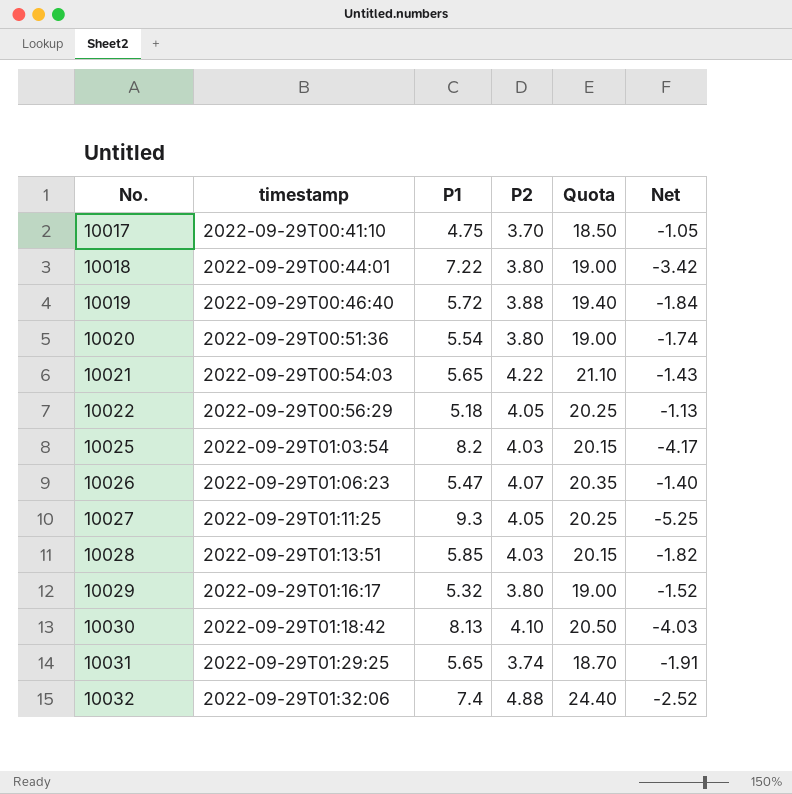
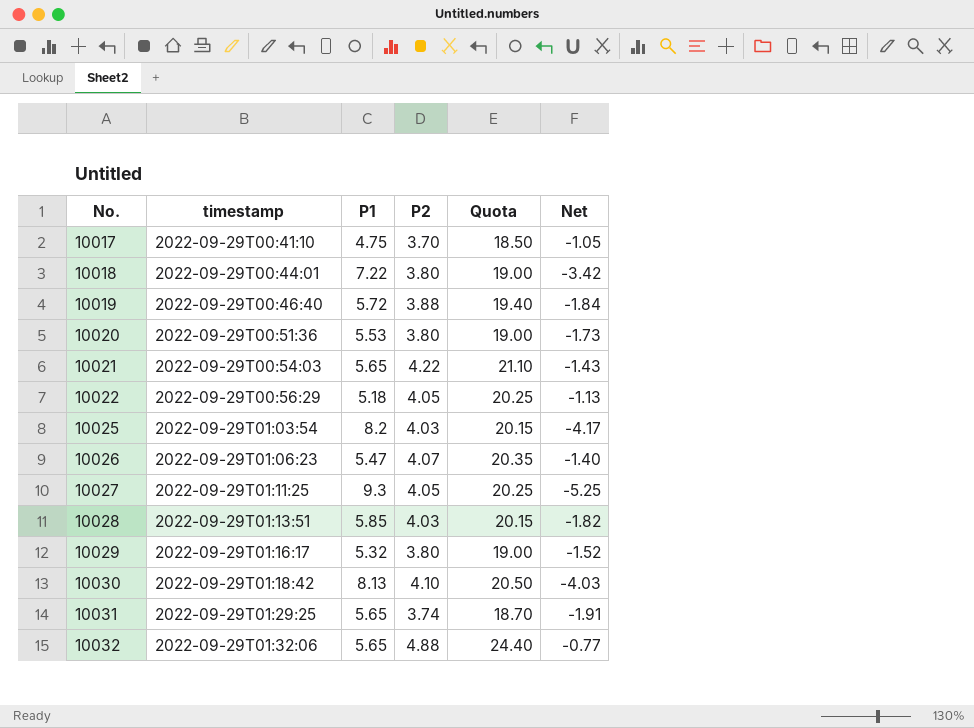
10020 | P1: 5.54 -> 5.53
10020 | Net: -1.74 -> -1.73
10032 | P1: 7.4 -> 5.65
10032 | Net: -2.52 -> -0.77

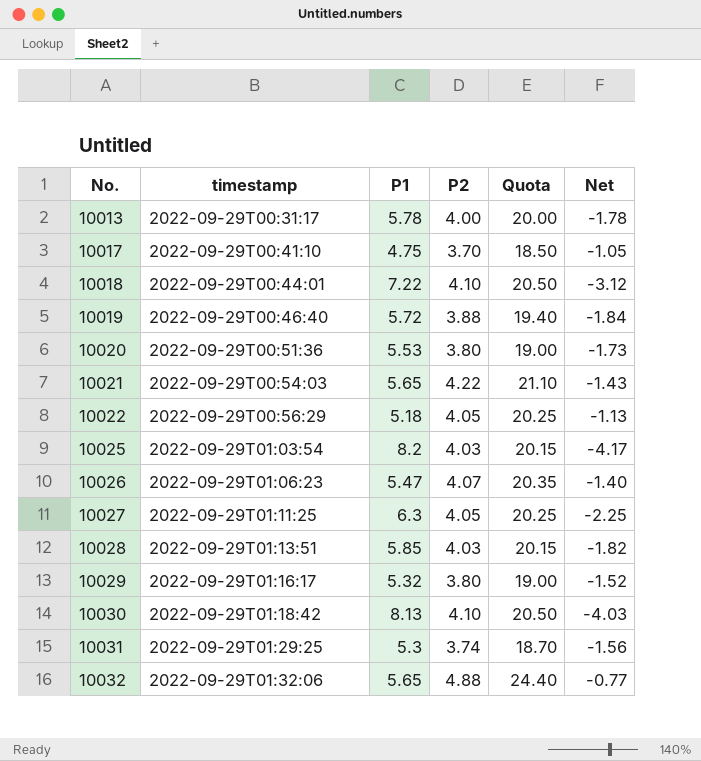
row 10013: none -> 2022-09-29T00:31:17 | 5.78 | 4.00 | 20.00 | -1.78
10018 | P2: 3.80 -> 4.10
10018 | Quota: 19.00 -> 20.50
10018 | Net: -3.42 -> -3.12
10027 | P1: 9.3 -> 6.3
10027 | Net: -5.25 -> -2.25
10031 | P1: 5.65 -> 5.3
10031 | Net: -1.91 -> -1.56

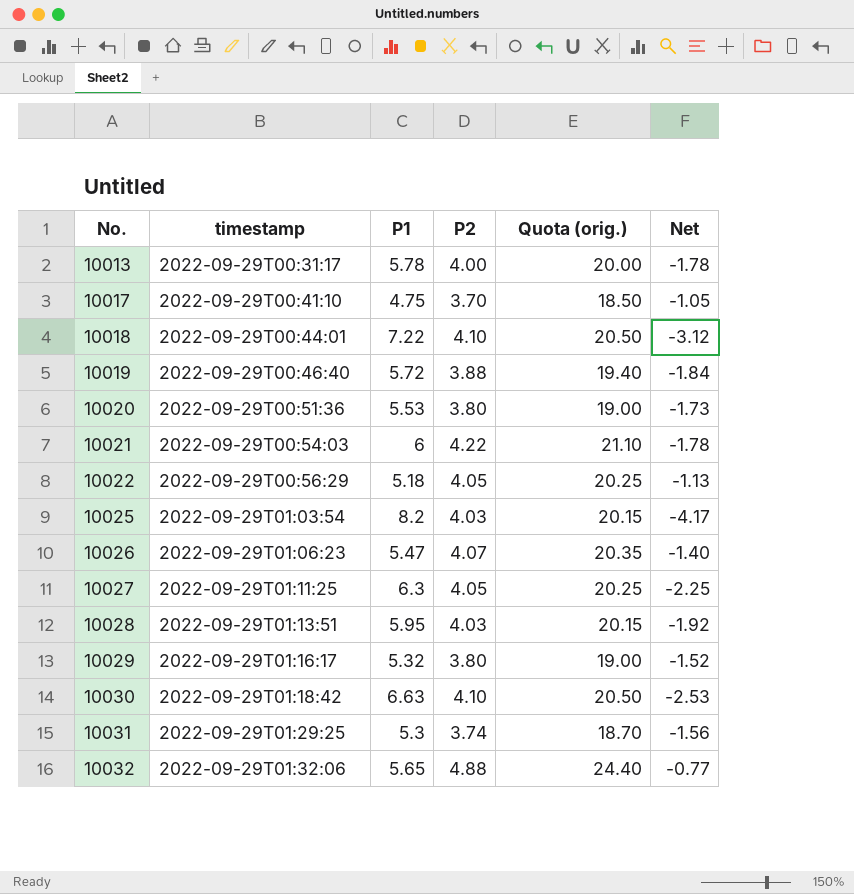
column name: Quota -> Quota (orig.)
10021 | P1: 5.65 -> 6
10021 | Net: -1.43 -> -1.78
10028 | P1: 5.85 -> 5.95
10028 | Net: -1.82 -> -1.92
10030 | P1: 8.13 -> 6.63
10030 | Net: -4.03 -> -2.53

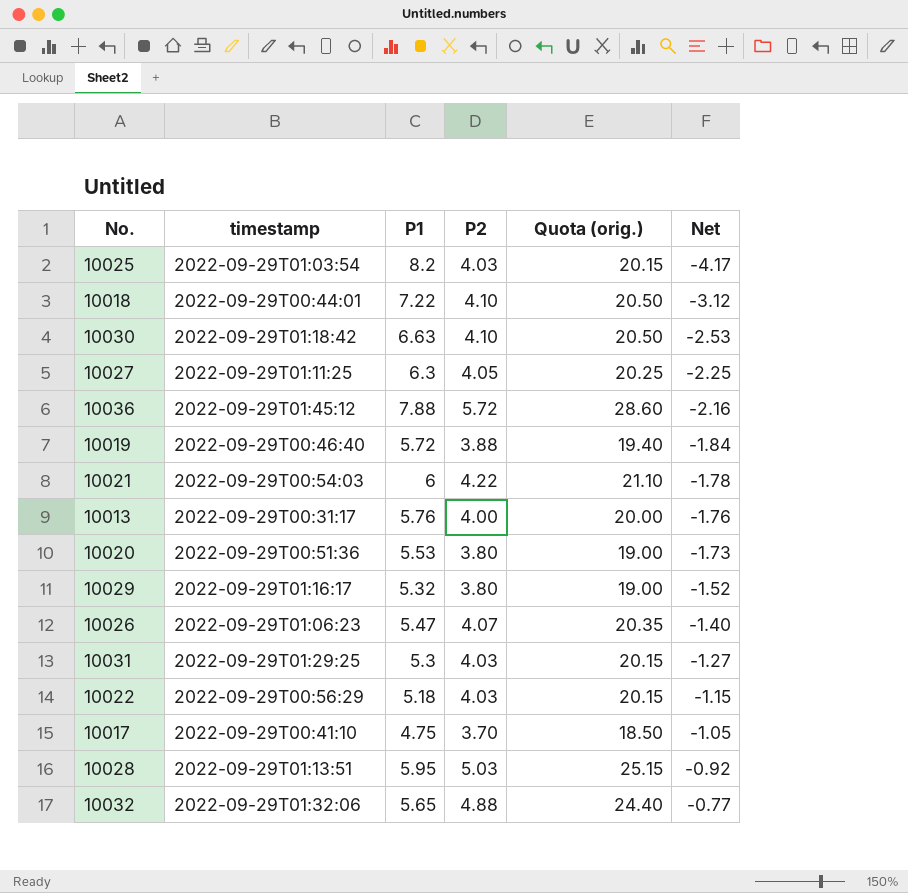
row order: No. ascending -> Net ascending
row 10036: none -> 2022-09-29T01:45:12 | 7.88 | 5.72 | 28.60 | -2.16
10013 | P1: 5.78 -> 5.76
10013 | Net: -1.78 -> -1.76
10031 | P2: 3.74 -> 4.03
10031 | Quota (orig.): 18.70 -> 20.15
10031 | Net: -1.56 -> -1.27
10022 | P2: 4.05 -> 4.03
10022 | Quota (orig.): 20.25 -> 20.15
10022 | Net: -1.13 -> -1.15
10028 | P2: 4.03 -> 5.03
10028 | Quota (orig.): 20.15 -> 25.15
10028 | Net: -1.92 -> -0.92

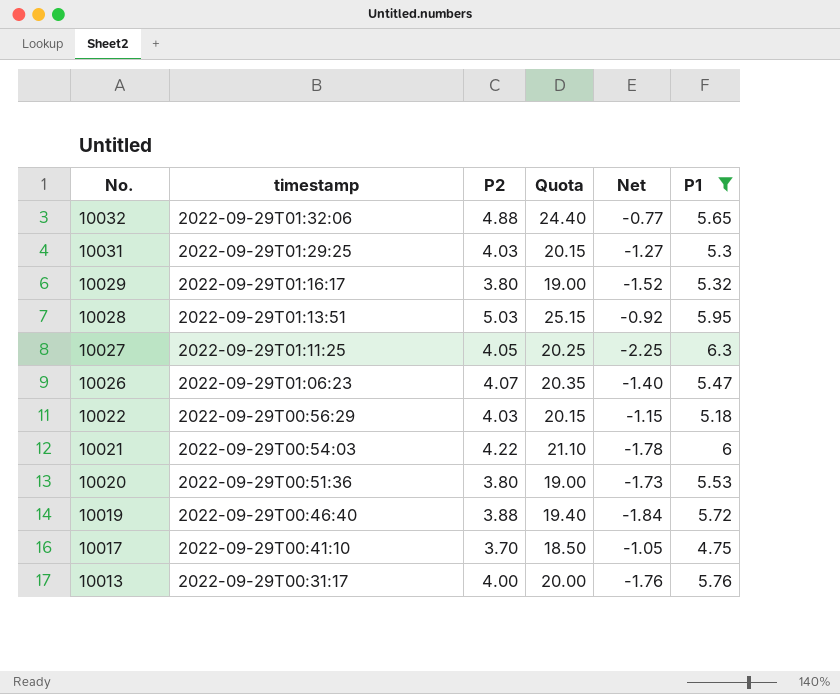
filter: none -> P1 <= 6.3
row order: Net ascending -> No. descending
column name: Quota (orig.) -> Quota
column P1 | position: 3 -> 6

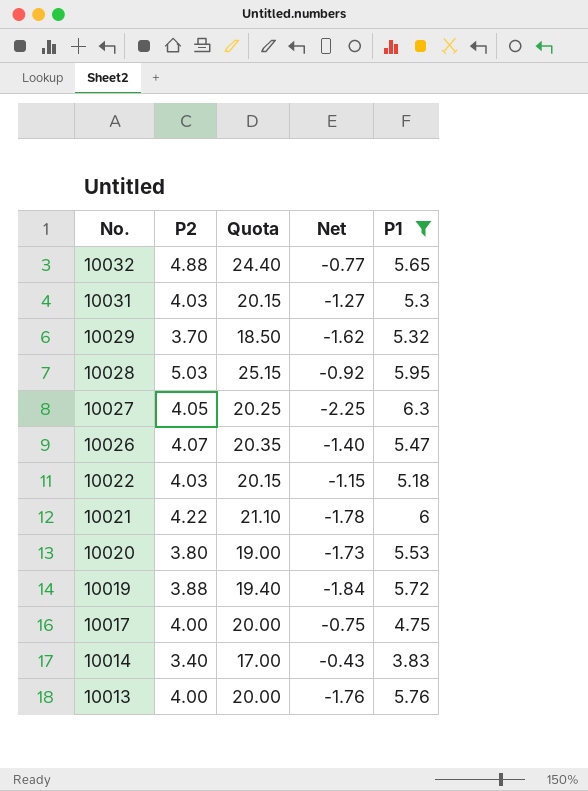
column timestamp | position: 2 -> none
10029 | P2: 3.80 -> 3.70
10029 | Quota: 19.00 -> 18.50
10029 | Net: -1.52 -> -1.62
10017 | P2: 3.70 -> 4.00
10017 | Quota: 18.50 -> 20.00
10017 | Net: -1.05 -> -0.75
row 10014: none -> 3.40 | 17.00 | -0.43 | 3.83

